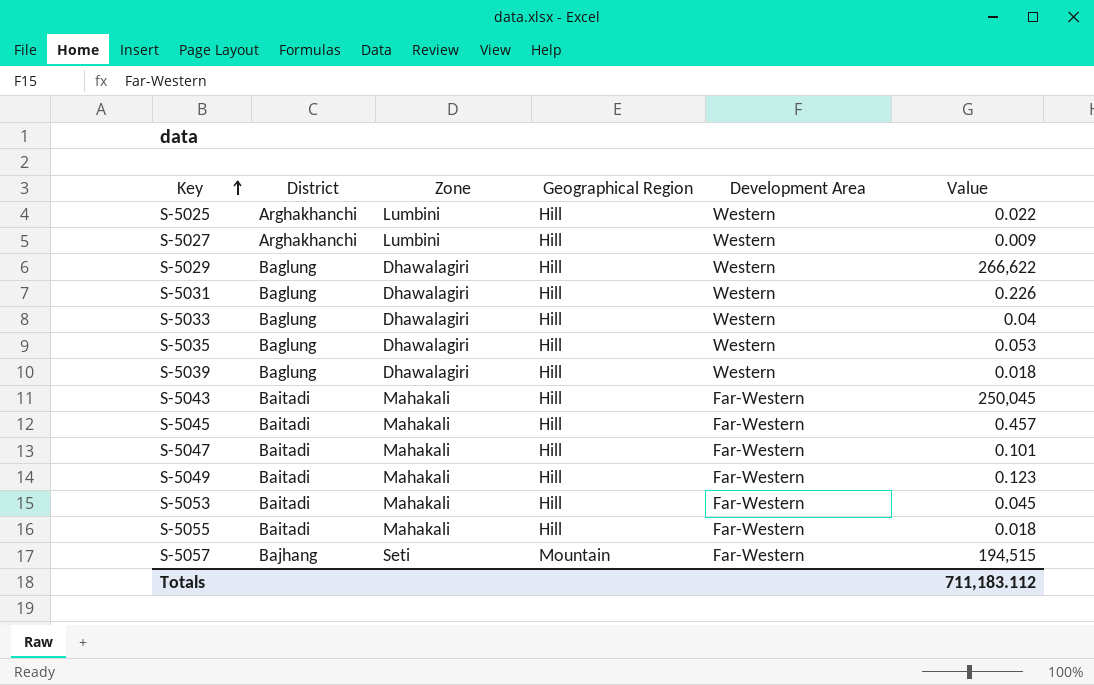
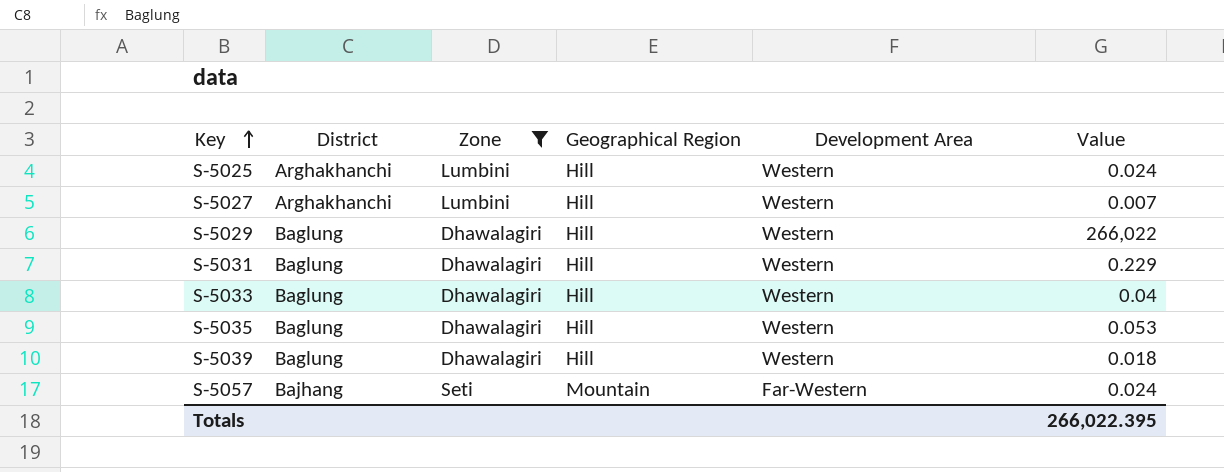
filter: none -> Zone != Mahakali
S-5025 | Value: 0.022 -> 0.024
S-5027 | Value: 0.009 -> 0.007
S-5029 | Value: 266,622 -> 266,022
S-5031 | Value: 0.226 -> 0.229
S-5057 | Value: 194,515 -> 0.024
Totals | Value: 711,183.112 -> 266,022.395

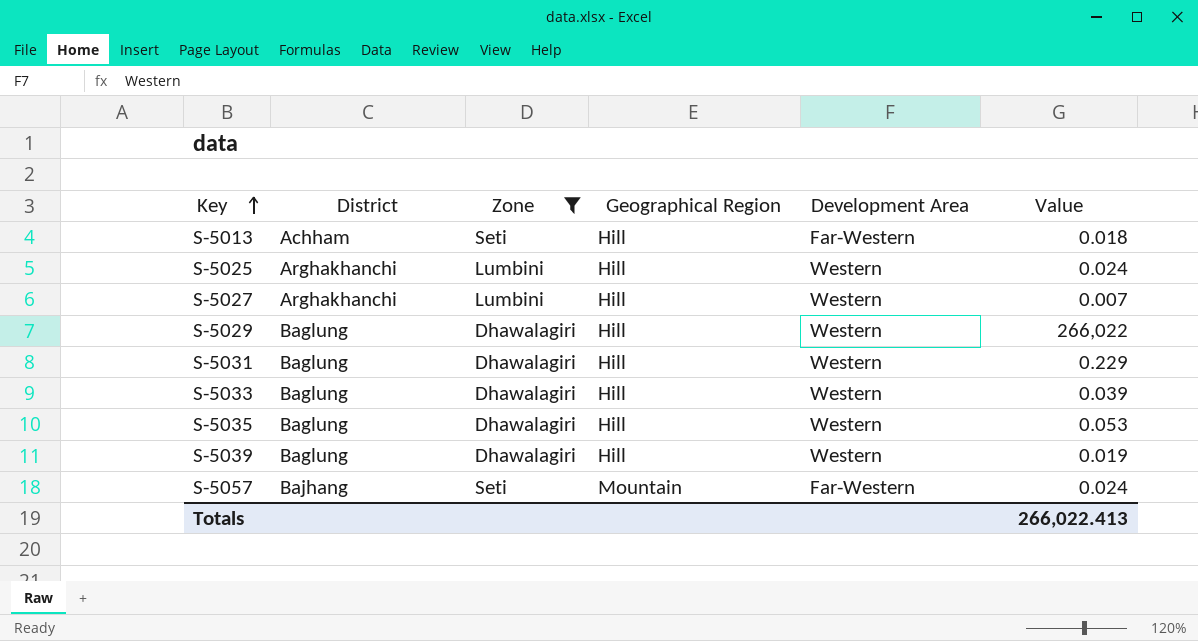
row S-5013: none -> Achham | Seti | Hill | Far-Western | 0.018
S-5033 | Value: 0.04 -> 0.039
S-5039 | Value: 0.018 -> 0.019
Totals | Value: 266,022.395 -> 266,022.413

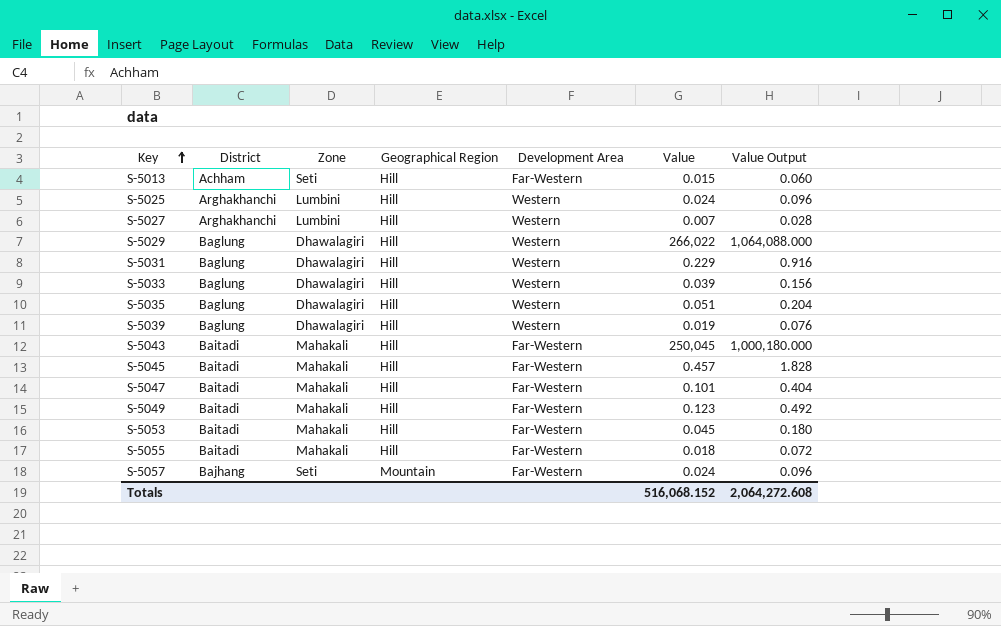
filter: Zone != Mahakali -> none
column Value Output | formula: none -> [Value] * 4
S-5013 | Value: 0.018 -> 0.015
S-5035 | Value: 0.053 -> 0.051
Totals | Value: 266,022.413 -> 516,068.152

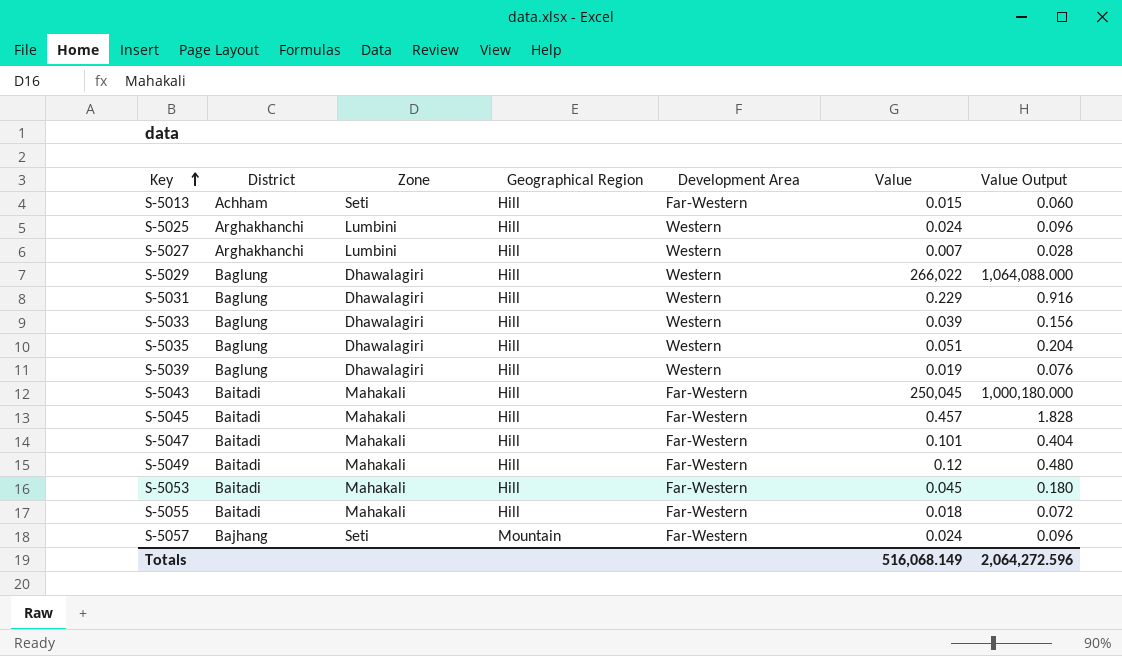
S-5049 | Value: 0.123 -> 0.12
S-5049 | Value Output: 0.492 -> 0.480
Totals | Value: 516,068.152 -> 516,068.149
Totals | Value Output: 2,064,272.608 -> 2,064,272.596

